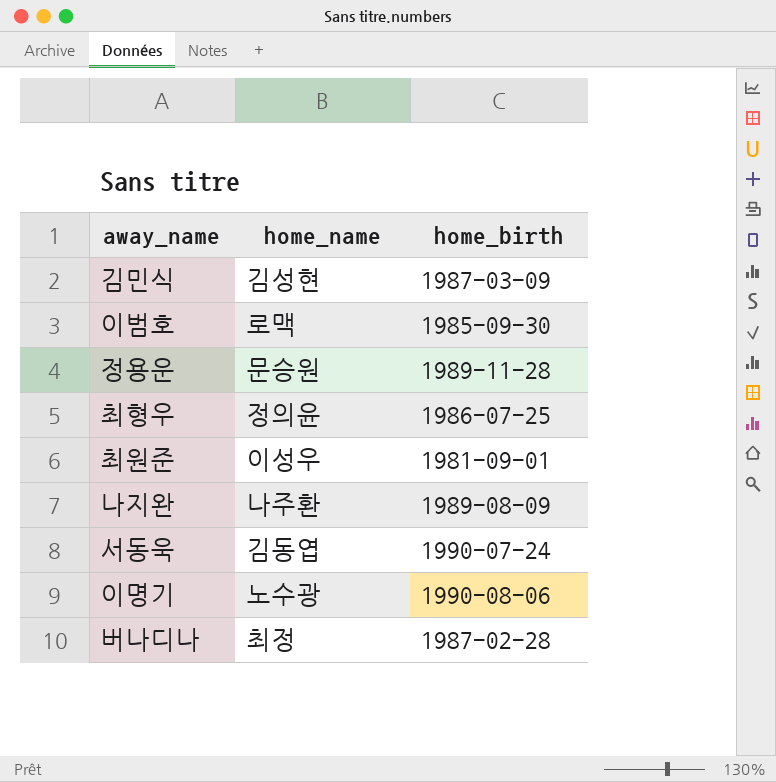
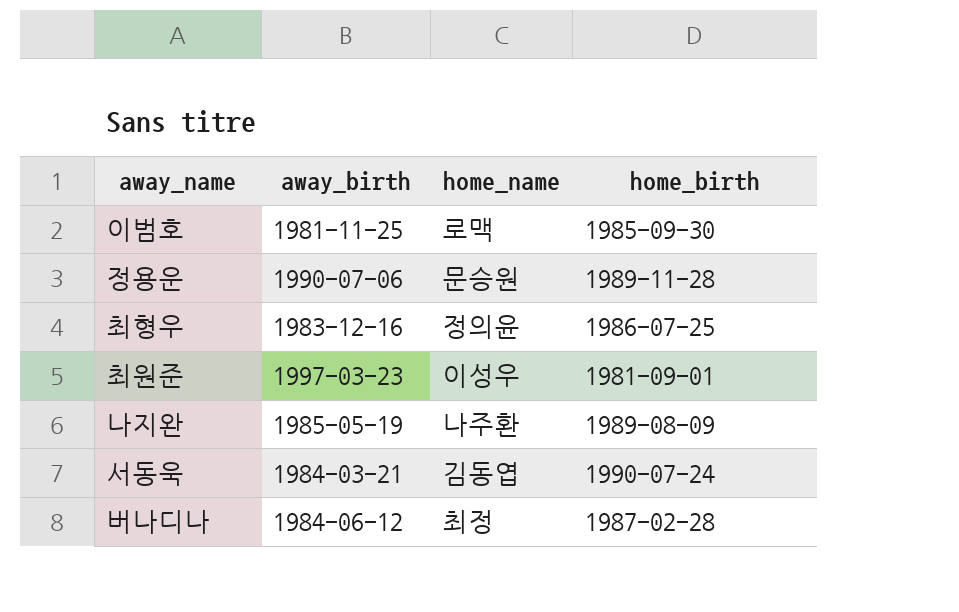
column away_birth | position: none -> 2
row 김민식: 김성현 | 1987-03-09 -> none
row 이명기: 노수광 | 1990-08-06 -> none

